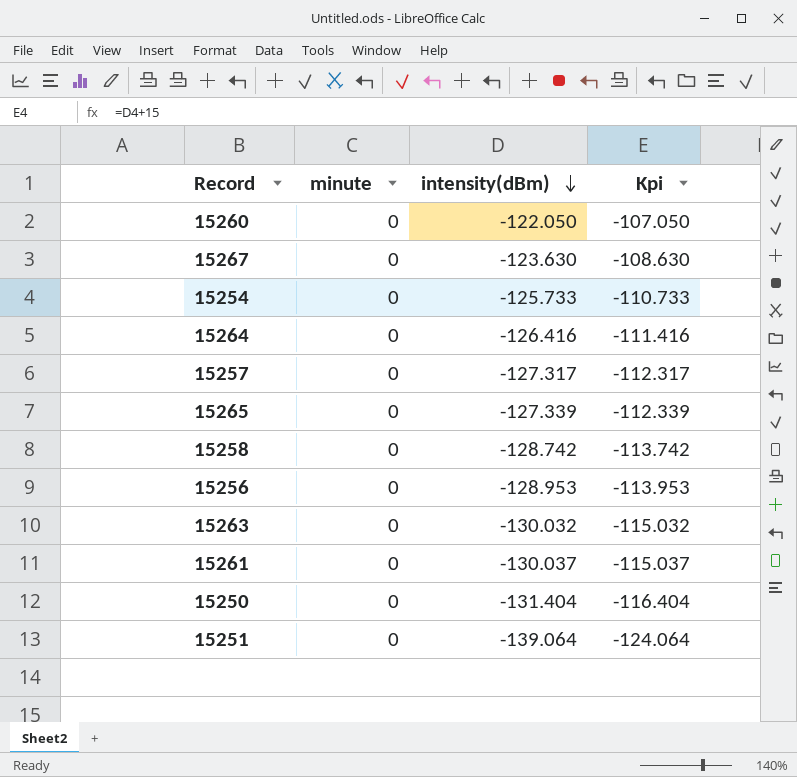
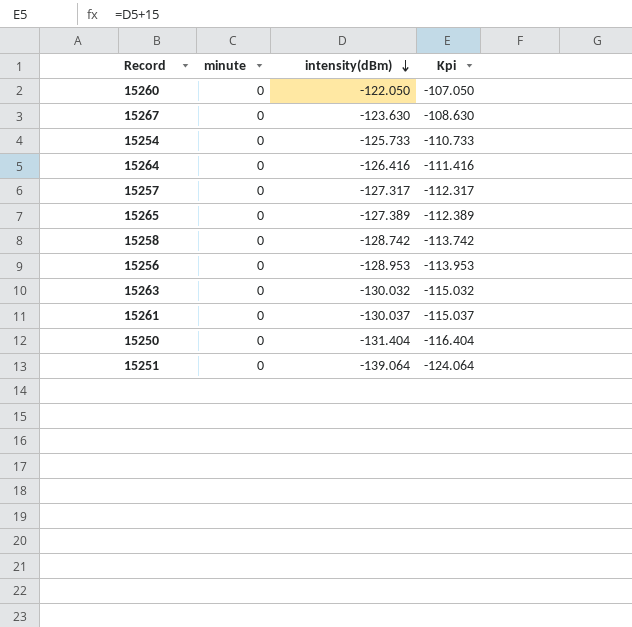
15265 | intensity(dBm): -127.339 -> -127.389
15265 | Kpi: -112.339 -> -112.389

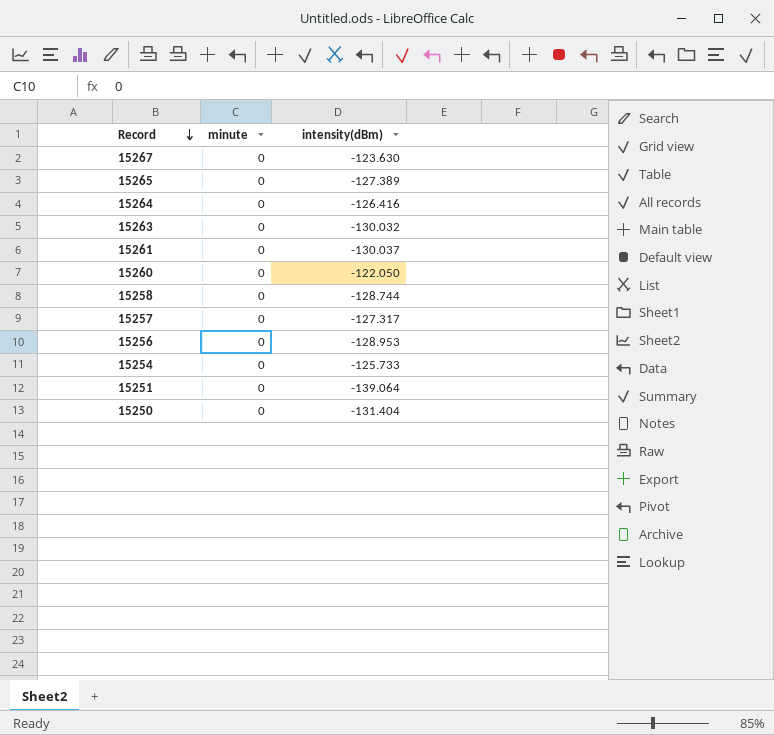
row order: intensity(dBm) descending -> Record descending
column Kpi | formula: [intensity(dBm)] + 15 -> none
15258 | intensity(dBm): -128.742 -> -128.744

